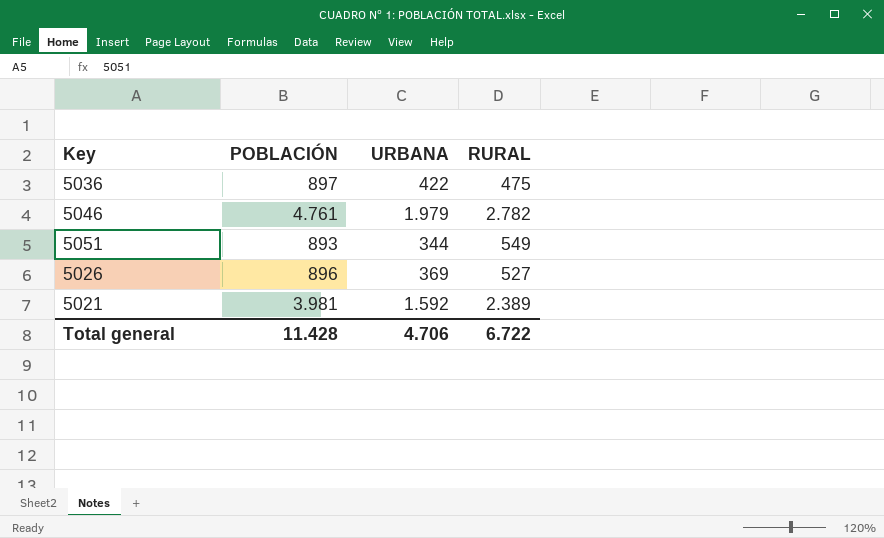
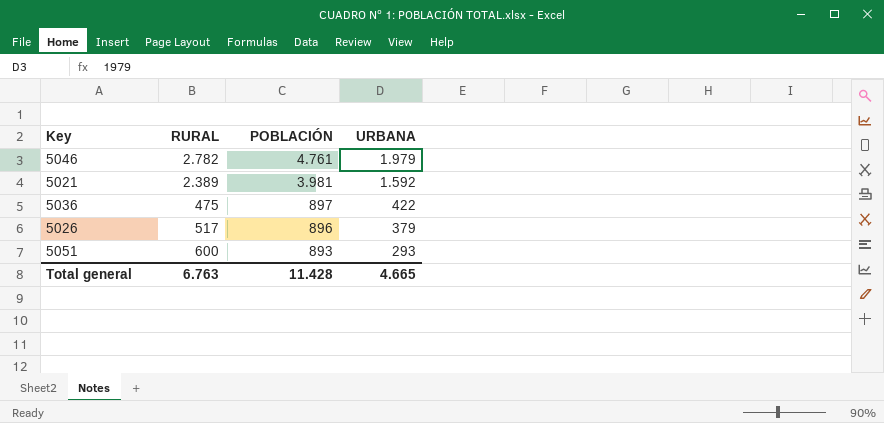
row order: none -> POBLACIÓN descending
column RURAL | position: 4 -> 2
5026 | RURAL: 527 -> 517
5026 | URBANA: 369 -> 379
5051 | RURAL: 549 -> 600
5051 | URBANA: 344 -> 293
Total general | RURAL: 6.722 -> 6.763
Total general | URBANA: 4.706 -> 4.665

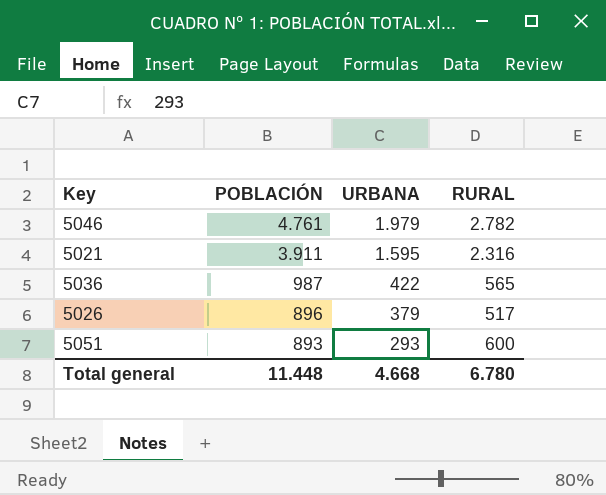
column RURAL | position: 2 -> 4
5021 | POBLACIÓN: 3.981 -> 3.911
5021 | URBANA: 1.592 -> 1.595
5021 | RURAL: 2.389 -> 2.316
5036 | POBLACIÓN: 897 -> 987
5036 | RURAL: 475 -> 565
Total general | POBLACIÓN: 11.428 -> 11.448
Total general | URBANA: 4.665 -> 4.668
Total general | RURAL: 6.763 -> 6.780

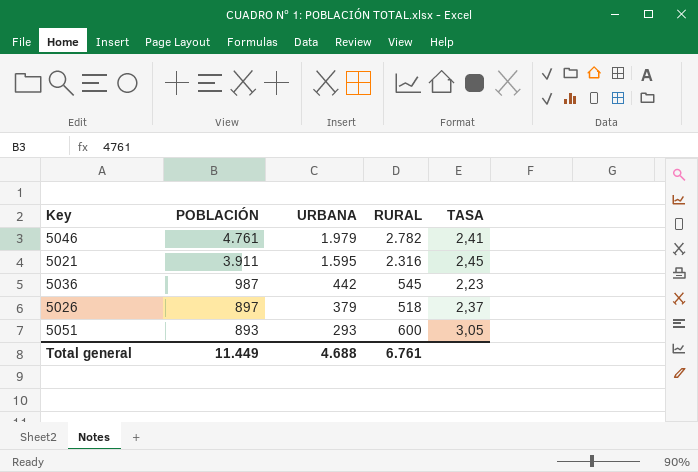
column TASA | formula: none -> [POBLACIÓN] / [URBANA]
5036 | URBANA: 422 -> 442
5036 | RURAL: 565 -> 545
5026 | POBLACIÓN: 896 -> 897
5026 | RURAL: 517 -> 518
Total general | POBLACIÓN: 11.448 -> 11.449
Total general | URBANA: 4.668 -> 4.688
Total general | RURAL: 6.780 -> 6.761

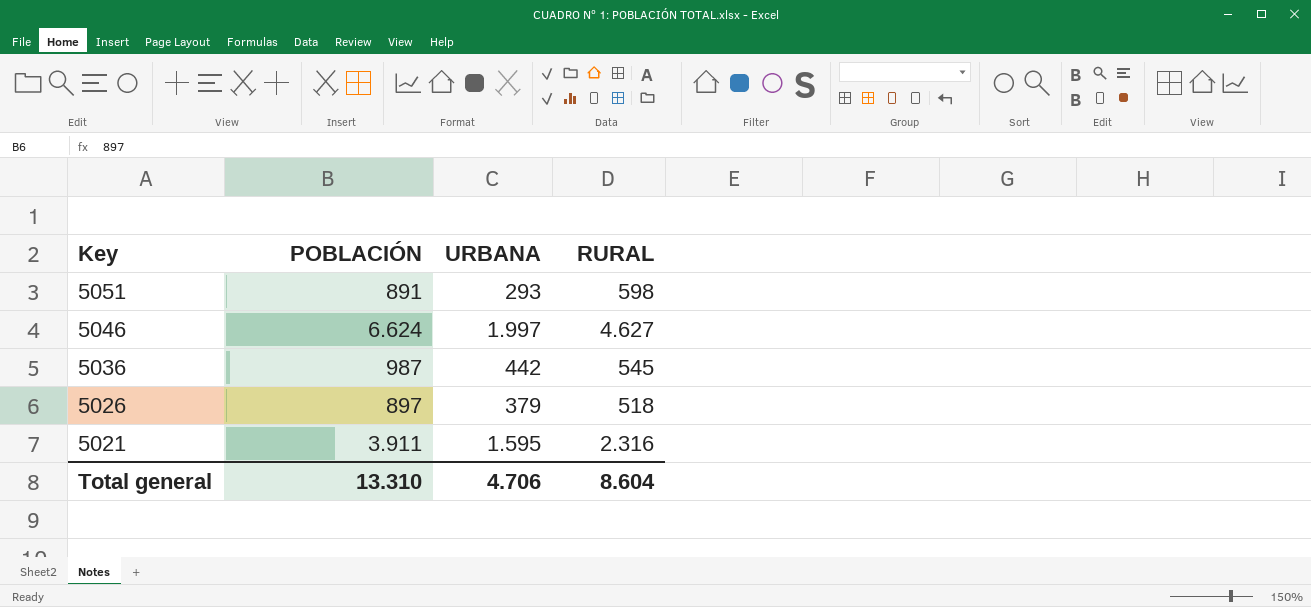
row order: POBLACIÓN descending -> Key descending
column TASA | formula: [POBLACIÓN] / [URBANA] -> none
5051 | POBLACIÓN: 893 -> 891
5051 | RURAL: 600 -> 598
5046 | POBLACIÓN: 4.761 -> 6.624
5046 | URBANA: 1.979 -> 1.997
5046 | RURAL: 2.782 -> 4.627
Total general | POBLACIÓN: 11.449 -> 13.310
Total general | URBANA: 4.688 -> 4.706
Total general | RURAL: 6.761 -> 8.604

